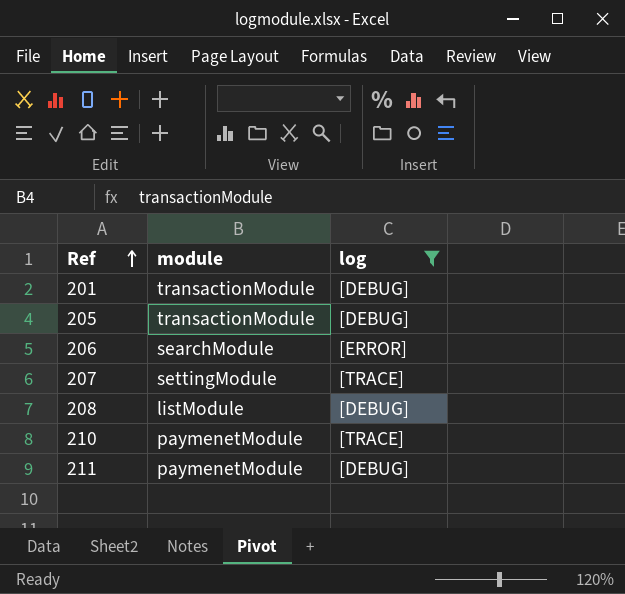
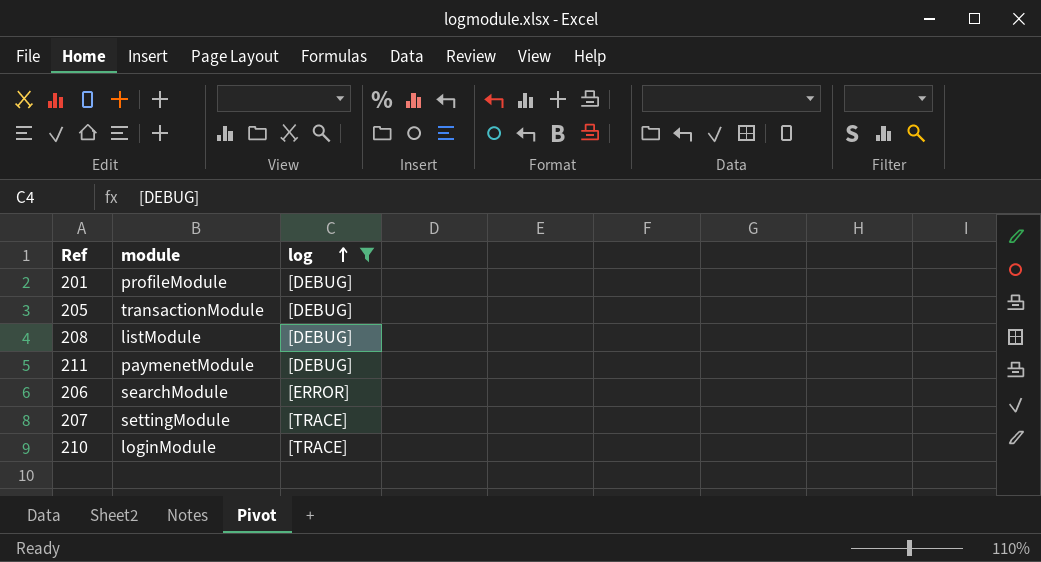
row order: Ref ascending -> log ascending
201 | module: transactionModule -> profileModule
210 | module: paymenetModule -> loginModule

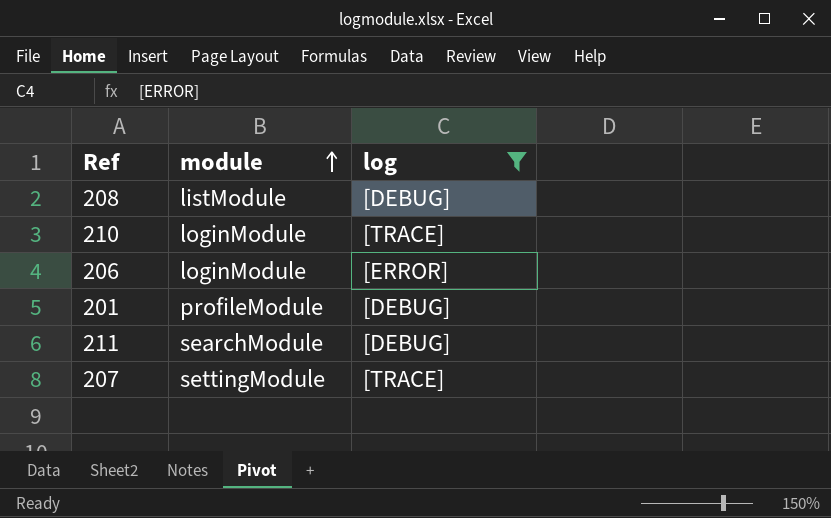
row order: log ascending -> module ascending
row 205: transactionModule | [DEBUG] -> none
206 | module: searchModule -> loginModule
211 | module: paymenetModule -> searchModule

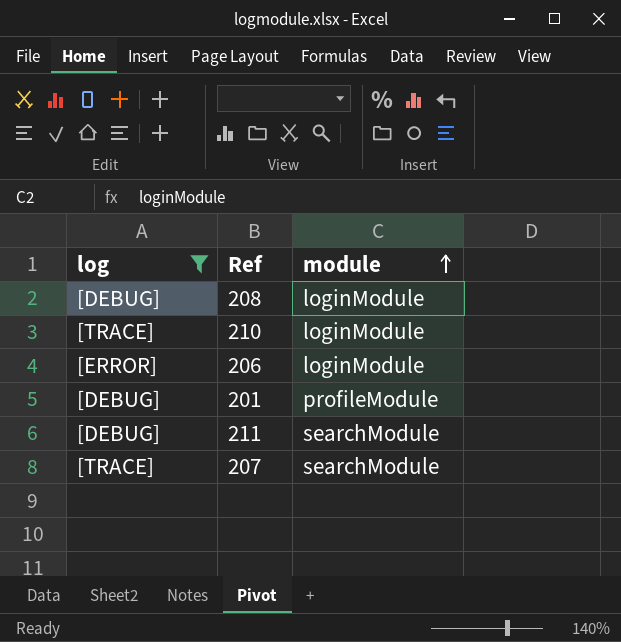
column log | position: 3 -> 1
208 | module: listModule -> loginModule
207 | module: settingModule -> searchModule

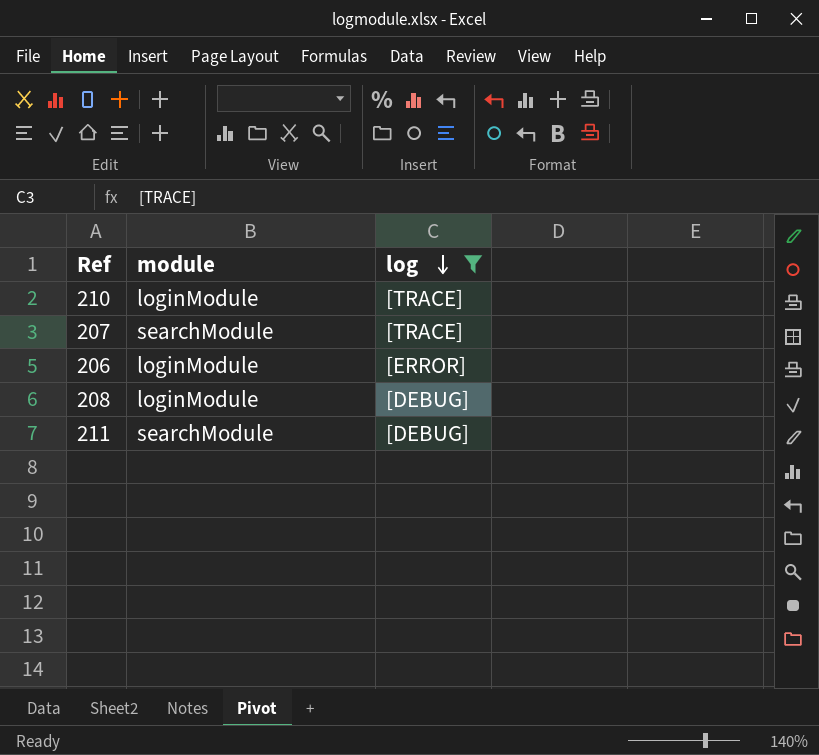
row order: module ascending -> log descending
column log | position: 1 -> 3
row 201: [DEBUG] | profileModule -> none

